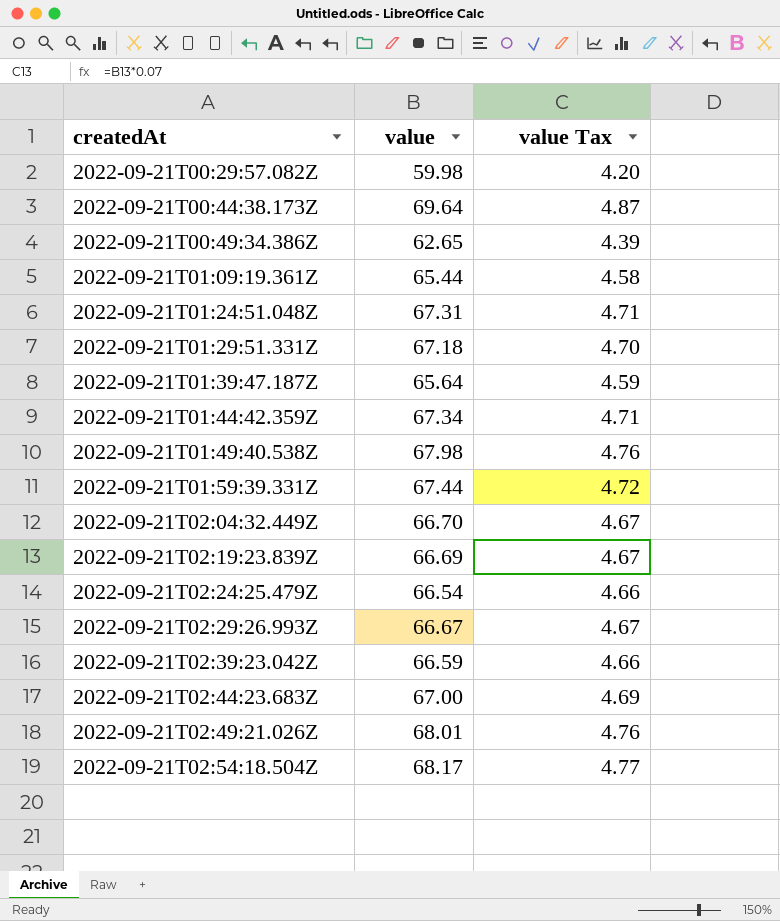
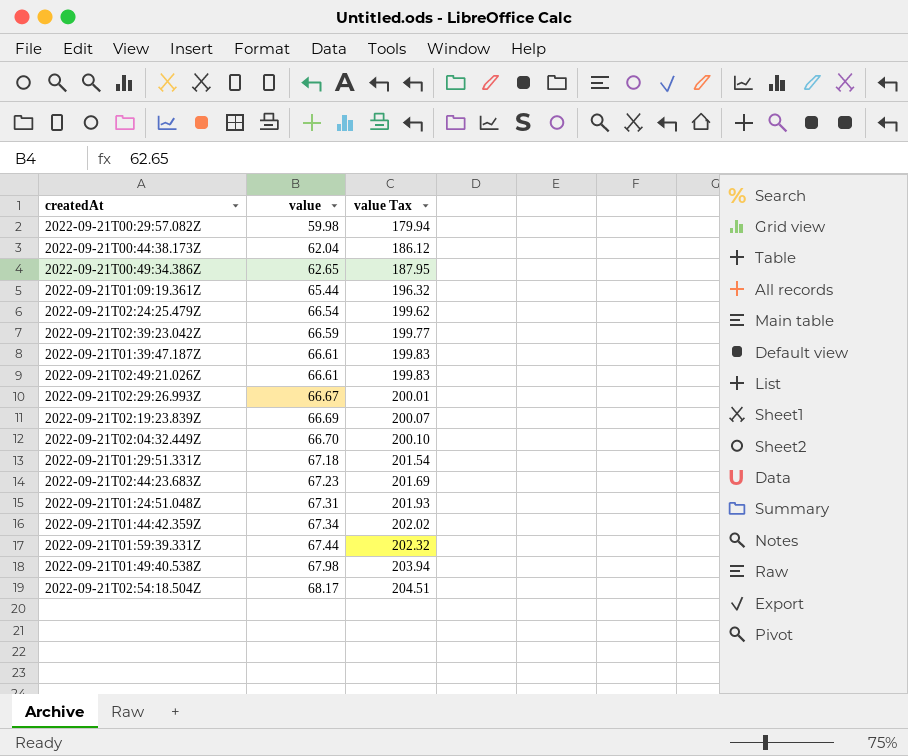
row order: createdAt ascending -> value ascending
column value Tax | formula: [value] * 0.07 -> [value] * 3
2022-09-21T00:44:38.173Z | value: 69.64 -> 62.04
2022-09-21T01:39:47.187Z | value: 65.64 -> 66.61
2022-09-21T02:49:21.026Z | value: 68.01 -> 66.61
2022-09-21T02:44:23.683Z | value: 67.00 -> 67.23

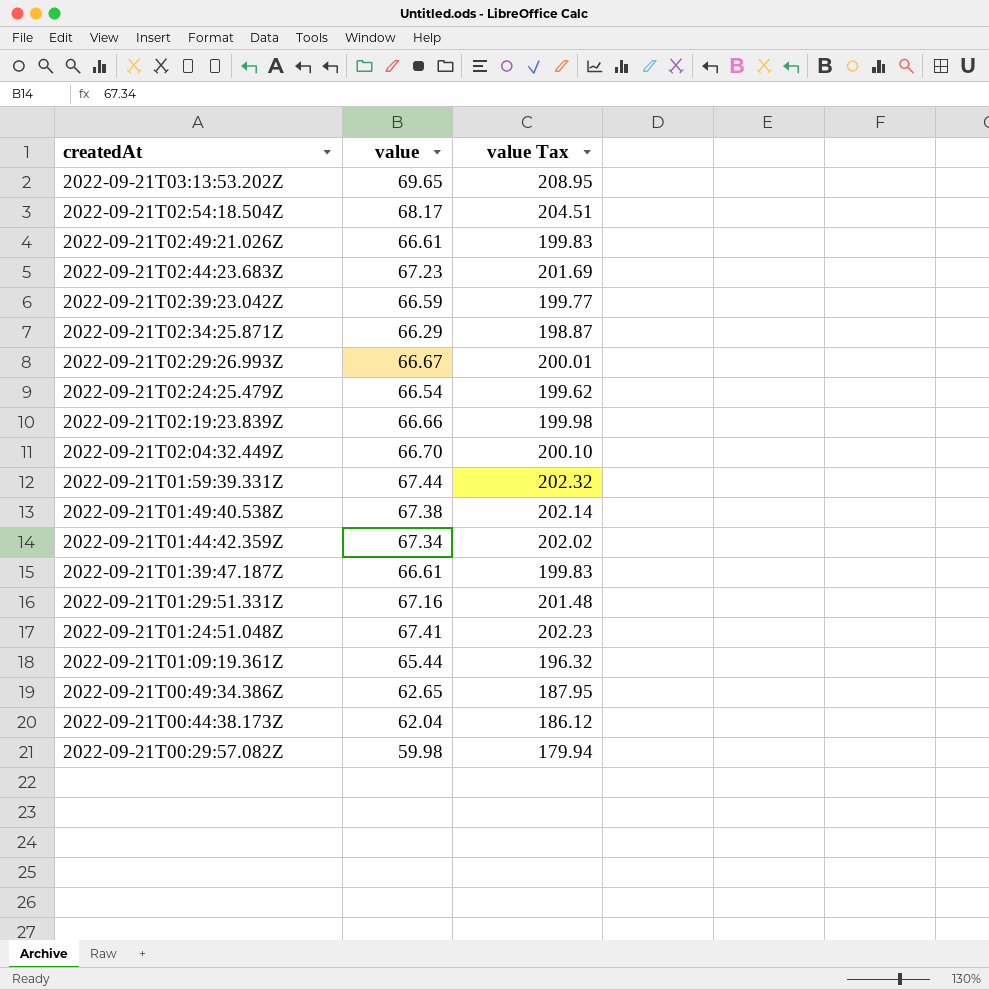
row order: value ascending -> createdAt descending
row 2022-09-21T03:13:53.202Z: none -> 69.65 | 208.95
row 2022-09-21T02:34:25.871Z: none -> 66.29 | 198.87
2022-09-21T02:19:23.839Z | value: 66.69 -> 66.66
2022-09-21T02:19:23.839Z | value Tax: 200.07 -> 199.98
2022-09-21T01:49:40.538Z | value: 67.98 -> 67.38
2022-09-21T01:49:40.538Z | value Tax: 203.94 -> 202.14
2022-09-21T01:29:51.331Z | value: 67.18 -> 67.16
2022-09-21T01:29:51.331Z | value Tax: 201.54 -> 201.48
2022-09-21T01:24:51.048Z | value: 67.31 -> 67.41
2022-09-21T01:24:51.048Z | value Tax: 201.93 -> 202.23

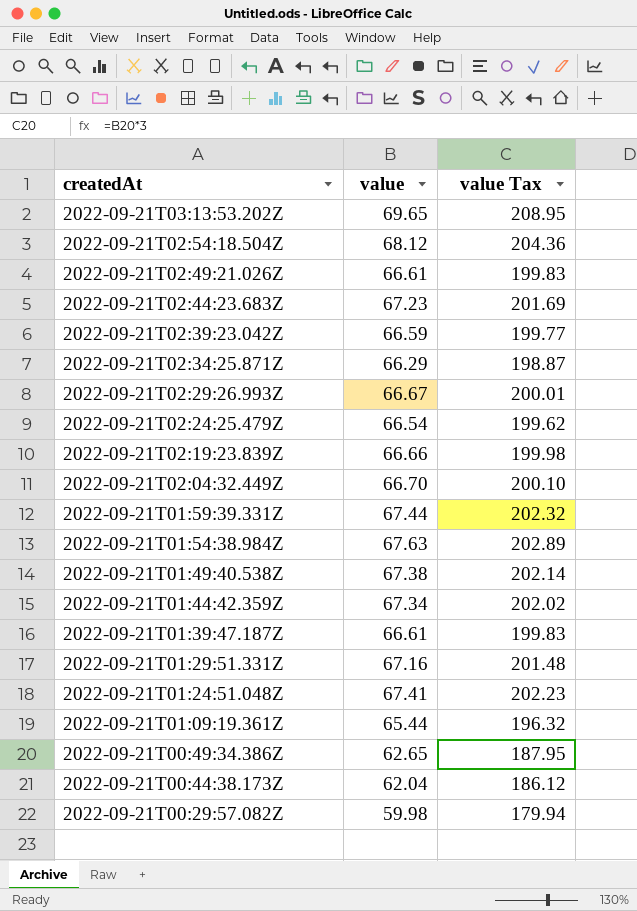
2022-09-21T02:54:18.504Z | value: 68.17 -> 68.12
2022-09-21T02:54:18.504Z | value Tax: 204.51 -> 204.36
row 2022-09-21T01:54:38.984Z: none -> 67.63 | 202.89

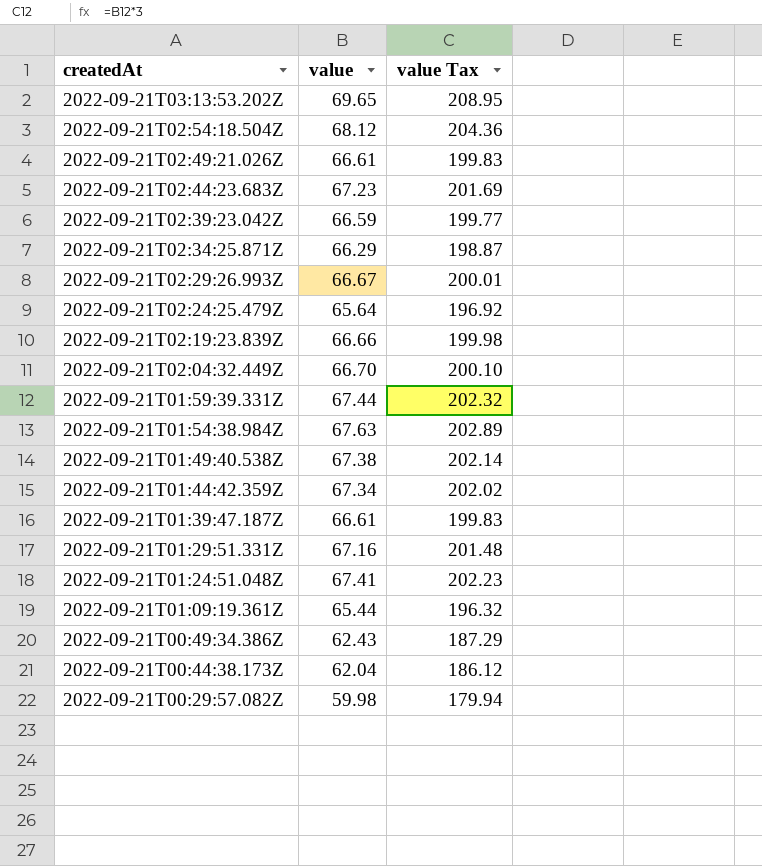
2022-09-21T02:24:25.479Z | value: 66.54 -> 65.64
2022-09-21T02:24:25.479Z | value Tax: 199.62 -> 196.92
2022-09-21T00:49:34.386Z | value: 62.65 -> 62.43
2022-09-21T00:49:34.386Z | value Tax: 187.95 -> 187.29

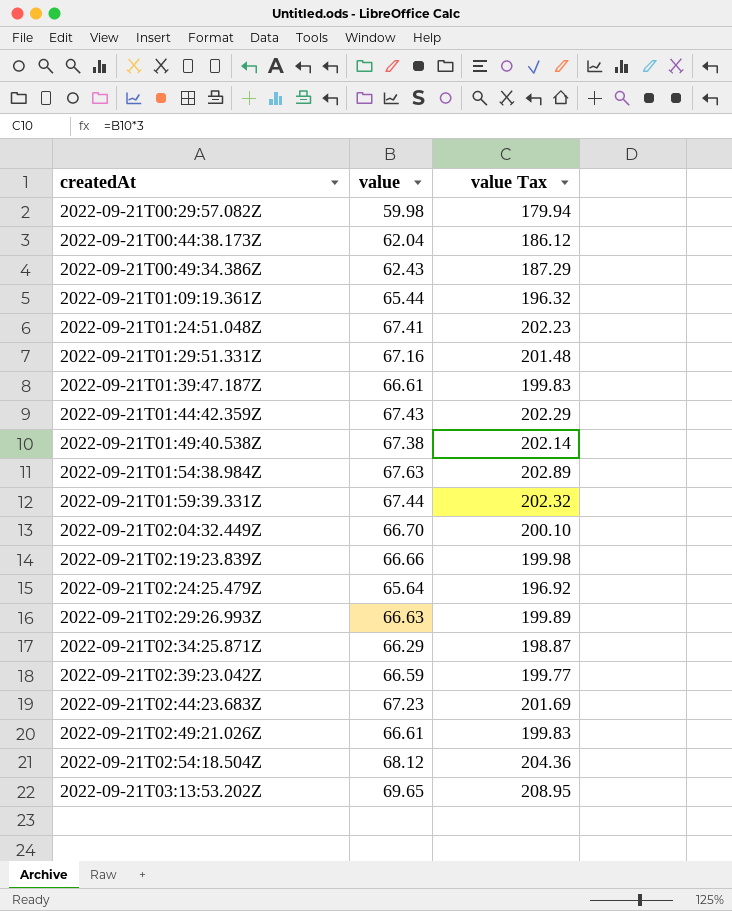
row order: createdAt descending -> createdAt ascending
2022-09-21T01:44:42.359Z | value: 67.34 -> 67.43
2022-09-21T01:44:42.359Z | value Tax: 202.02 -> 202.29
2022-09-21T02:29:26.993Z | value: 66.67 -> 66.63
2022-09-21T02:29:26.993Z | value Tax: 200.01 -> 199.89

